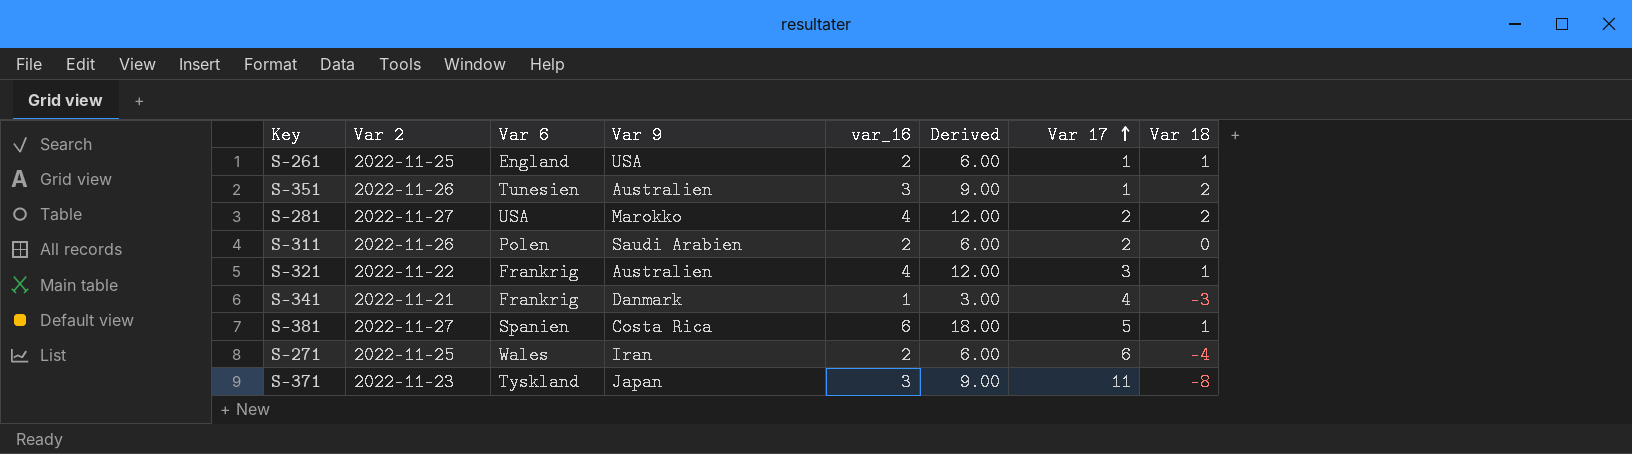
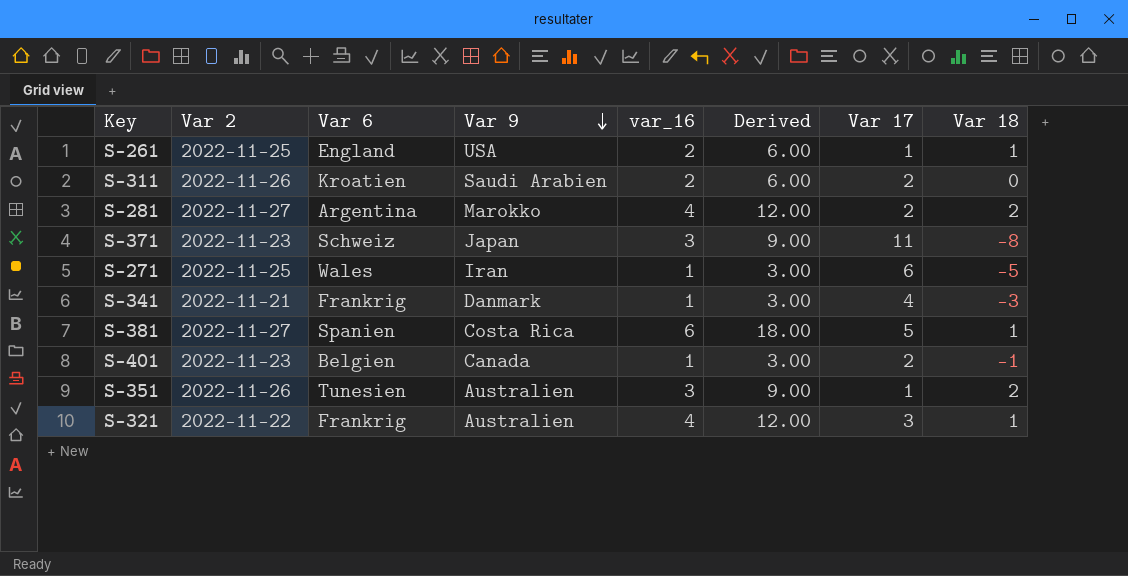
row order: Var 17 ascending -> Var 9 descending
S-311 | Var 6: Polen -> Kroatien
S-281 | Var 6: USA -> Argentina
S-371 | Var 6: Tyskland -> Schweiz
S-271 | var_16: 2 -> 1
S-271 | Derived: 6.00 -> 3.00
S-271 | Var 18: -4 -> -5
row S-401: none -> 2022-11-23 | Belgien | Canada | 1 | 3.00 | 2 | -1

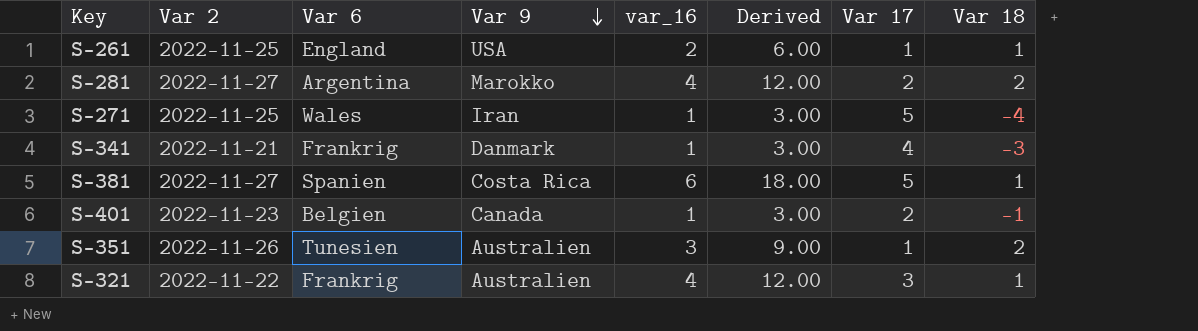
row S-311: 2022-11-26 | Kroatien | Saudi Arabien | 2 | 6.00 | 2 | 0 -> none
row S-371: 2022-11-23 | Schweiz | Japan | 3 | 9.00 | 11 | -8 -> none
S-271 | Var 17: 6 -> 5
S-271 | Var 18: -5 -> -4

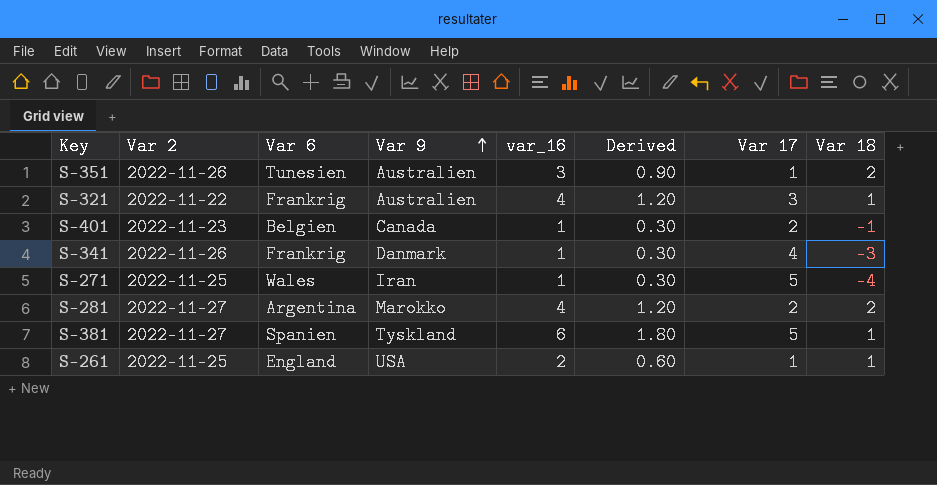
row order: Var 9 descending -> Var 9 ascending
column Derived | formula: [var_16] * 3 -> [var_16] * 0.3
S-341 | Var 2: 2022-11-21 -> 2022-11-26
S-381 | Var 9: Costa Rica -> Tyskland

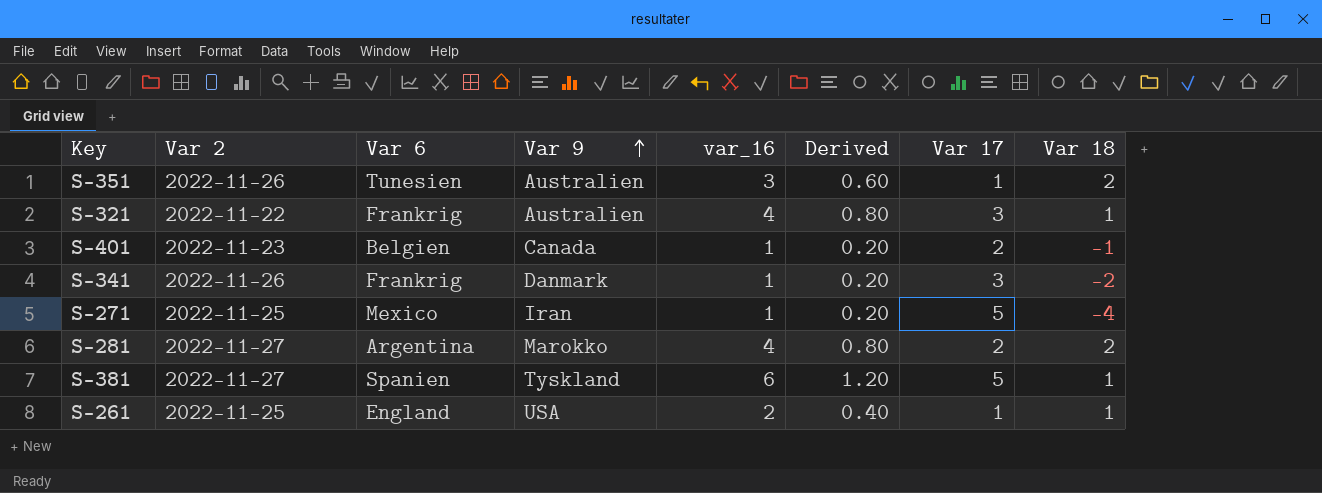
column Derived | formula: [var_16] * 0.3 -> [var_16] * 0.2
S-341 | Var 17: 4 -> 3
S-341 | Var 18: -3 -> -2
S-271 | Var 6: Wales -> Mexico

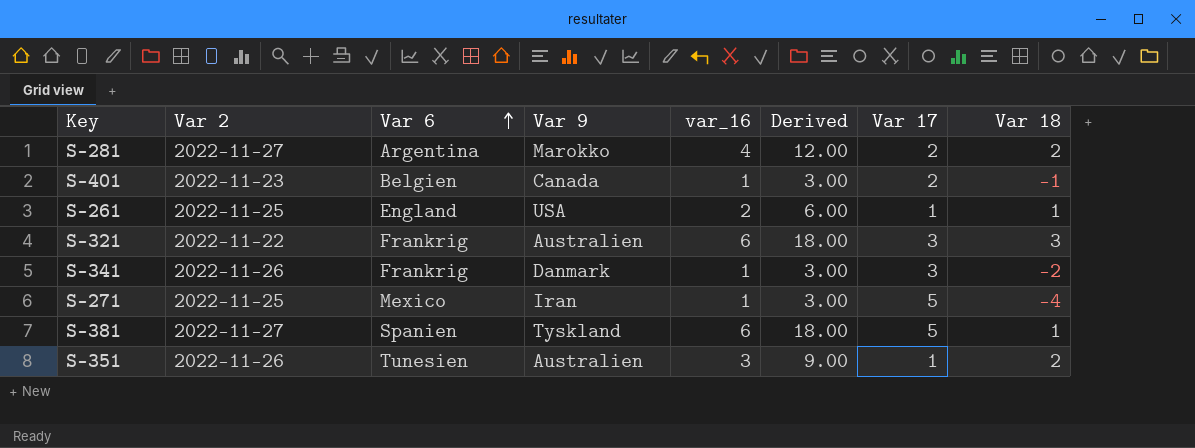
row order: Var 9 ascending -> Var 6 ascending
column Derived | formula: [var_16] * 0.2 -> [var_16] * 3
S-321 | var_16: 4 -> 6
S-321 | Var 18: 1 -> 3

